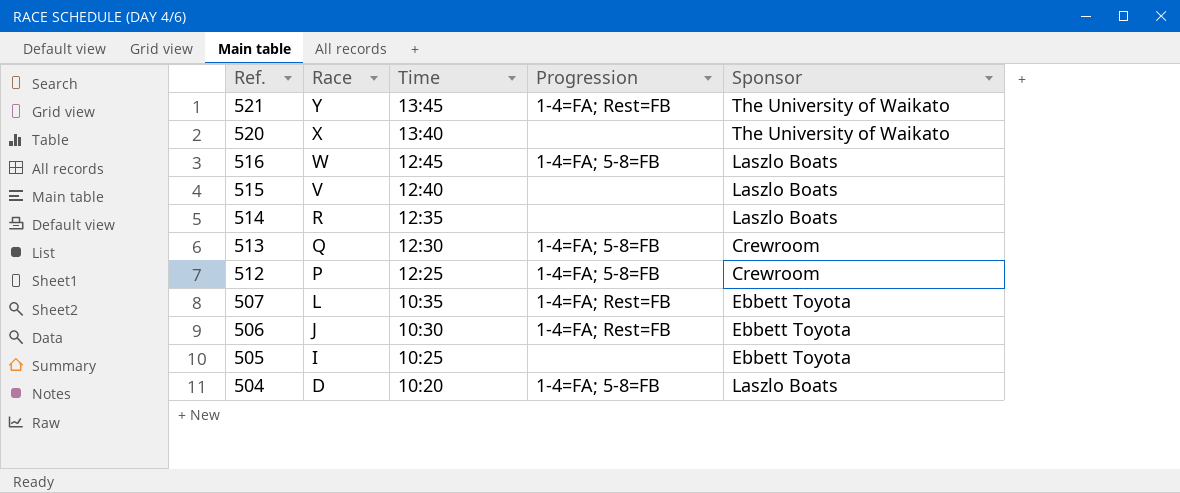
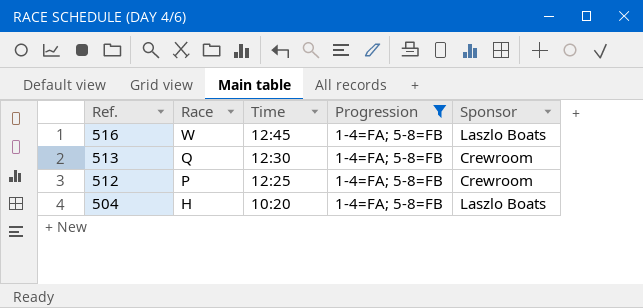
filter: none -> Progression = 1-4=FA; 5-8=FB
504 | Race: D -> H

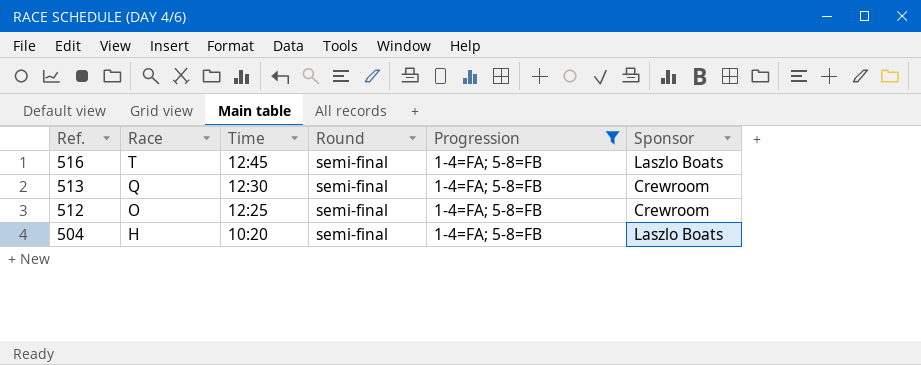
column Round | position: none -> 4
516 | Race: W -> T
512 | Race: P -> O

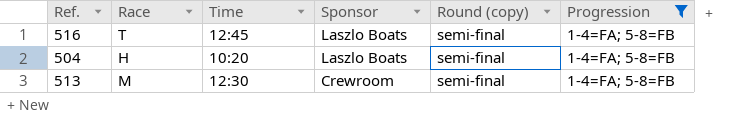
row order: Ref. descending -> Sponsor descending
column Sponsor | position: 6 -> 4
column name: Round -> Round (copy)
row 512: O | 12:25 | semi-final | 1-4=FA; 5-8=FB | Crewroom -> none
513 | Race: Q -> M

